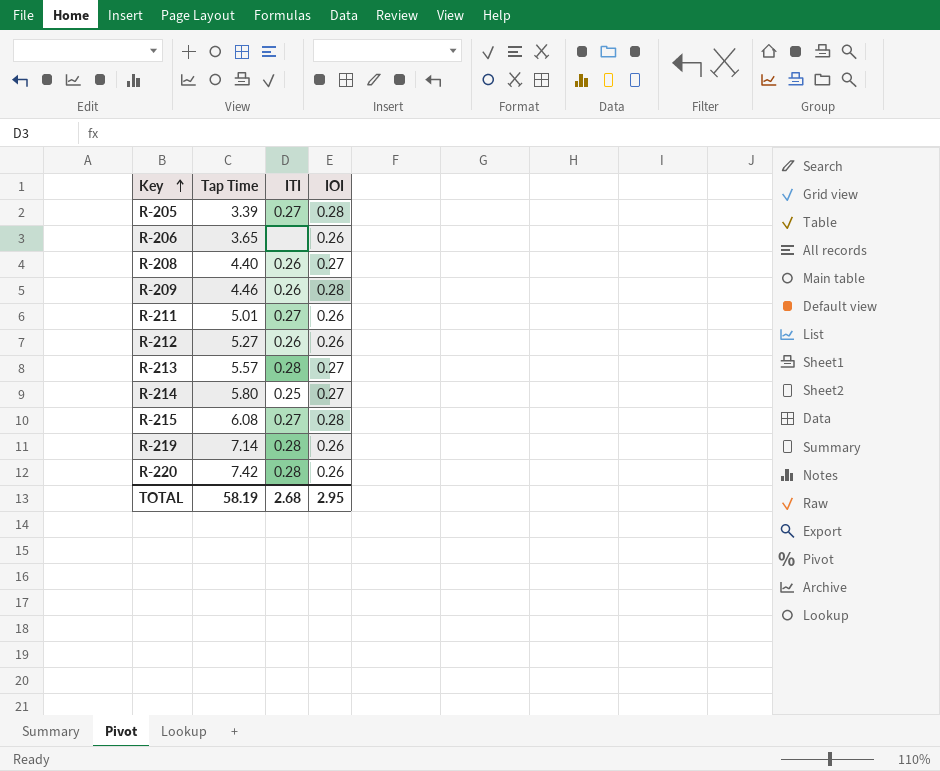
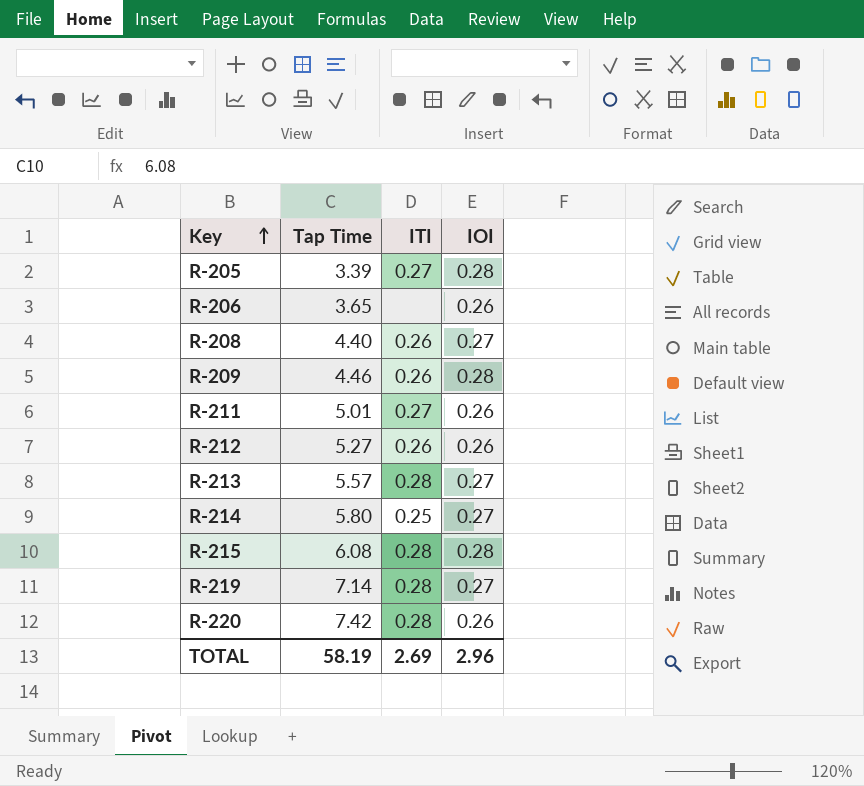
R-215 | ITI: 0.27 -> 0.28
R-219 | IOI: 0.26 -> 0.27
TOTAL | ITI: 2.68 -> 2.69
TOTAL | IOI: 2.95 -> 2.96

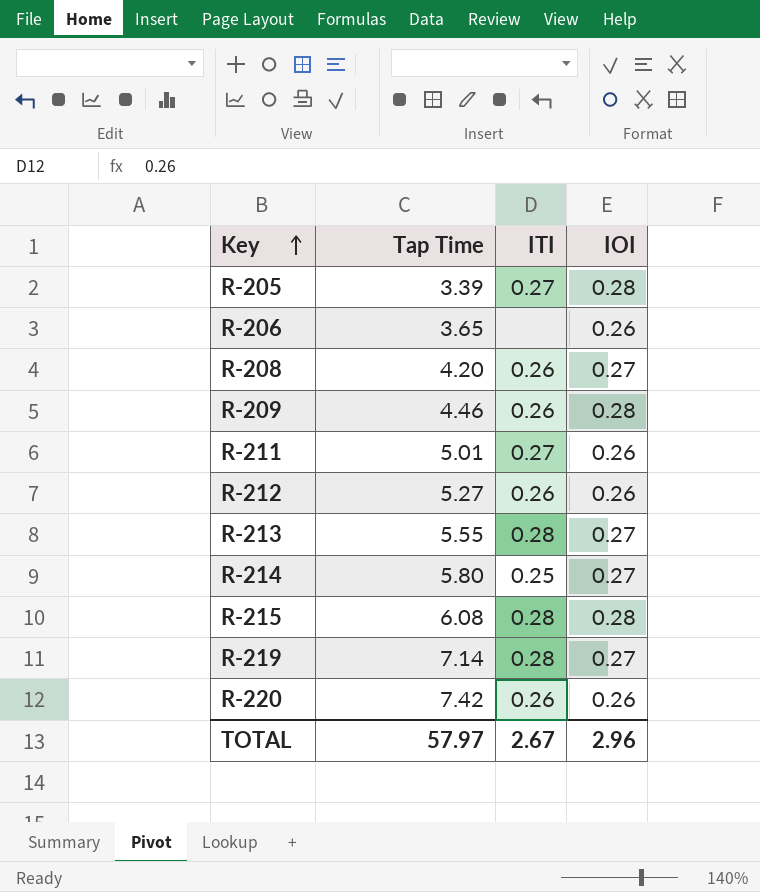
R-208 | Tap Time: 4.40 -> 4.20
R-213 | Tap Time: 5.57 -> 5.55
R-220 | ITI: 0.28 -> 0.26
TOTAL | Tap Time: 58.19 -> 57.97
TOTAL | ITI: 2.69 -> 2.67

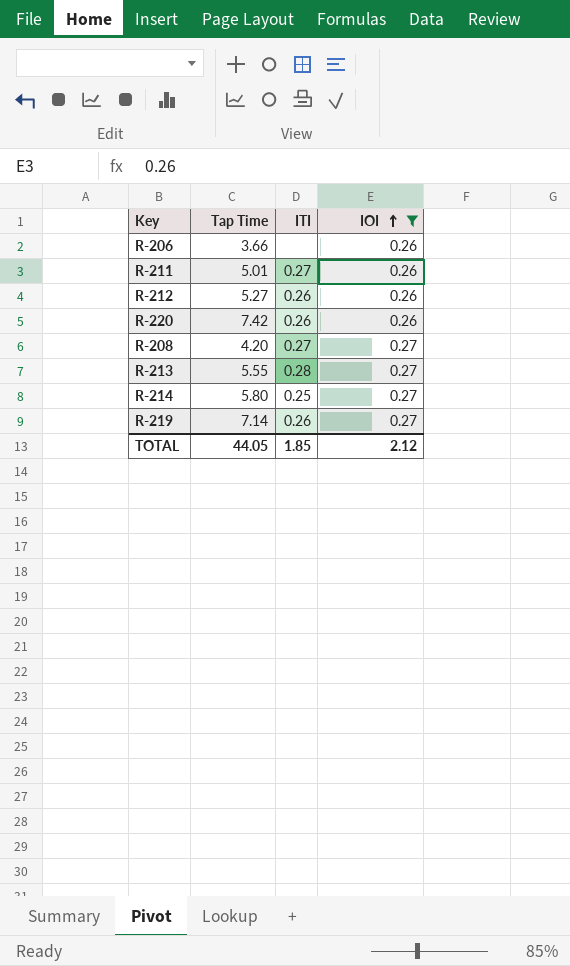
filter: none -> IOI != 0.28
row order: Key ascending -> IOI ascending
R-206 | Tap Time: 3.65 -> 3.66
R-208 | ITI: 0.26 -> 0.27
R-219 | ITI: 0.28 -> 0.26
TOTAL | Tap Time: 57.97 -> 44.05
TOTAL | ITI: 2.67 -> 1.85
TOTAL | IOI: 2.96 -> 2.12

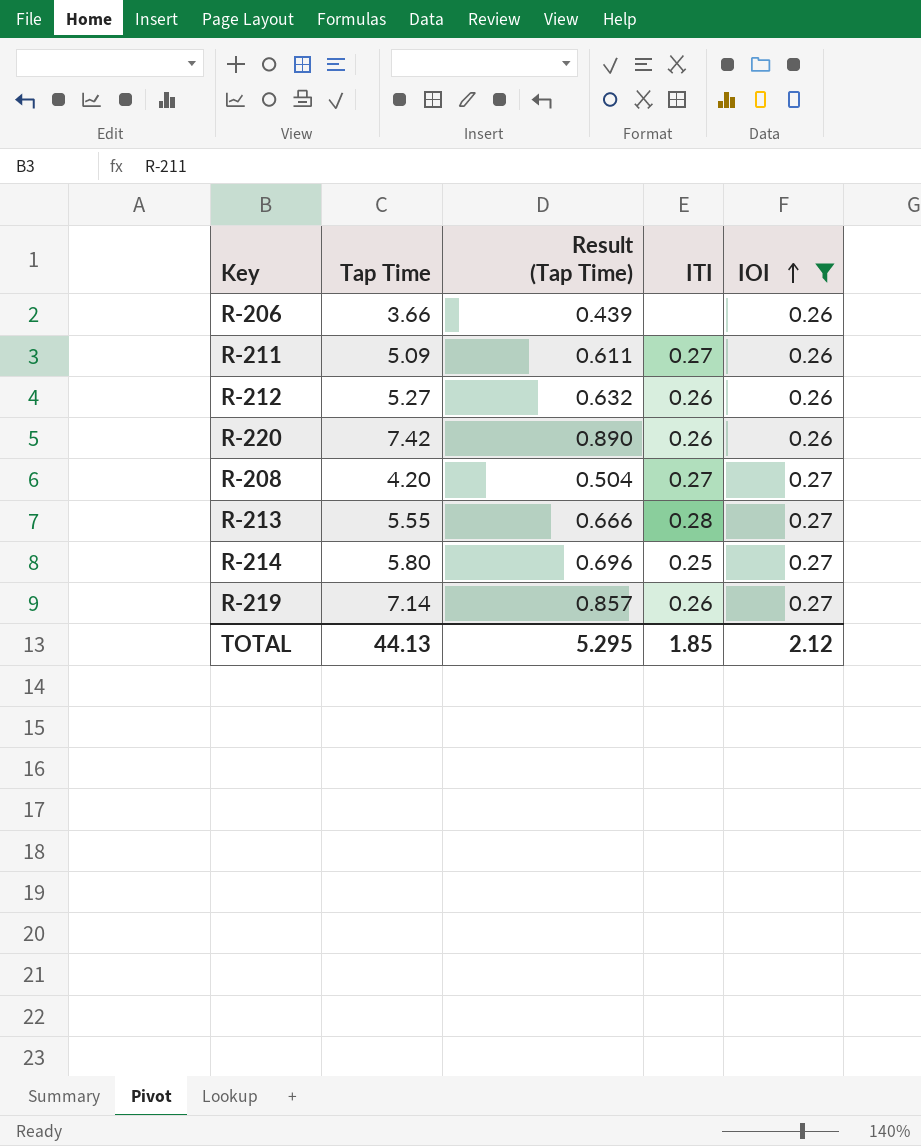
column Result (Tap Time) | formula: none -> [Tap Time] * 0.12
R-211 | Tap Time: 5.01 -> 5.09
TOTAL | Tap Time: 44.05 -> 44.13

